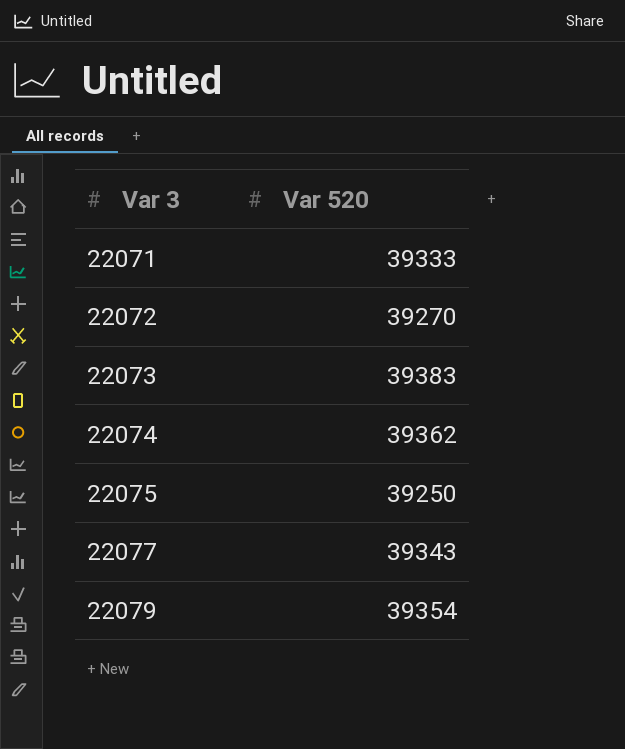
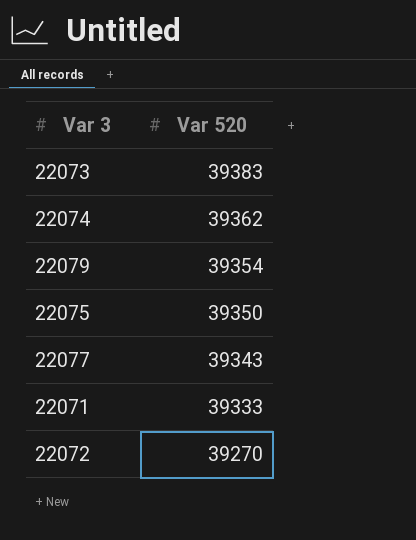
row order: Var 3 ascending -> Var 520 descending
22075 | Var 520: 39250 -> 39350

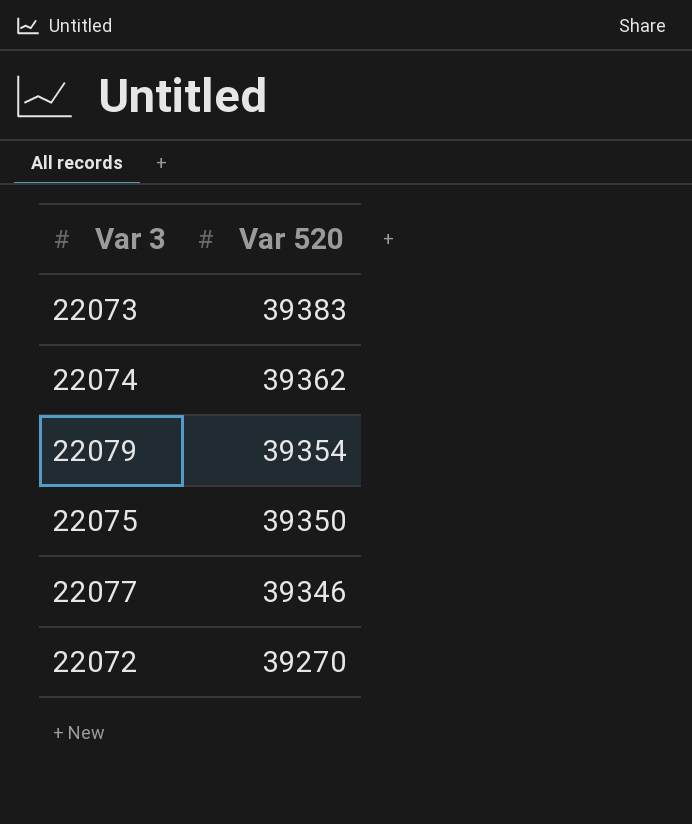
row 22071: 39333 -> none
22077 | Var 520: 39343 -> 39346

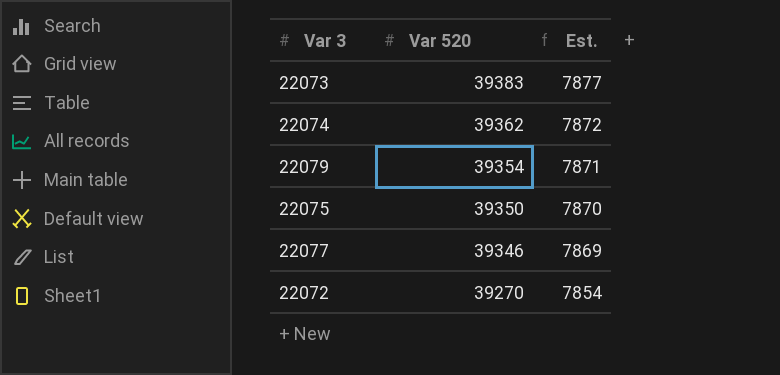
column Est. | formula: none -> [Var 520] * 0.2

